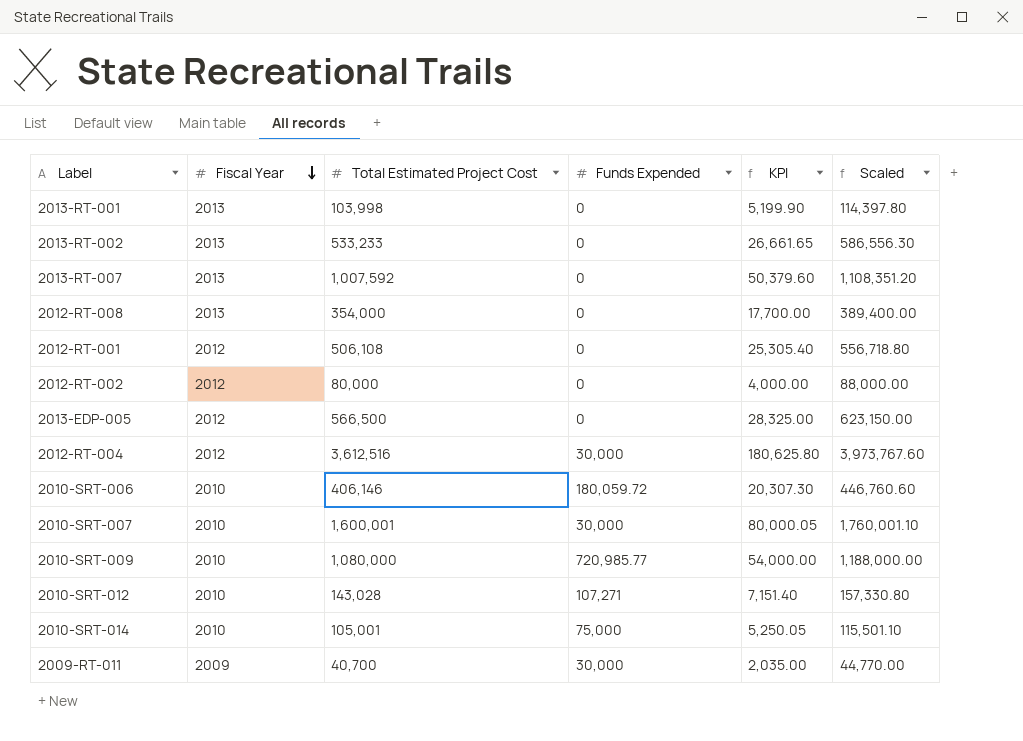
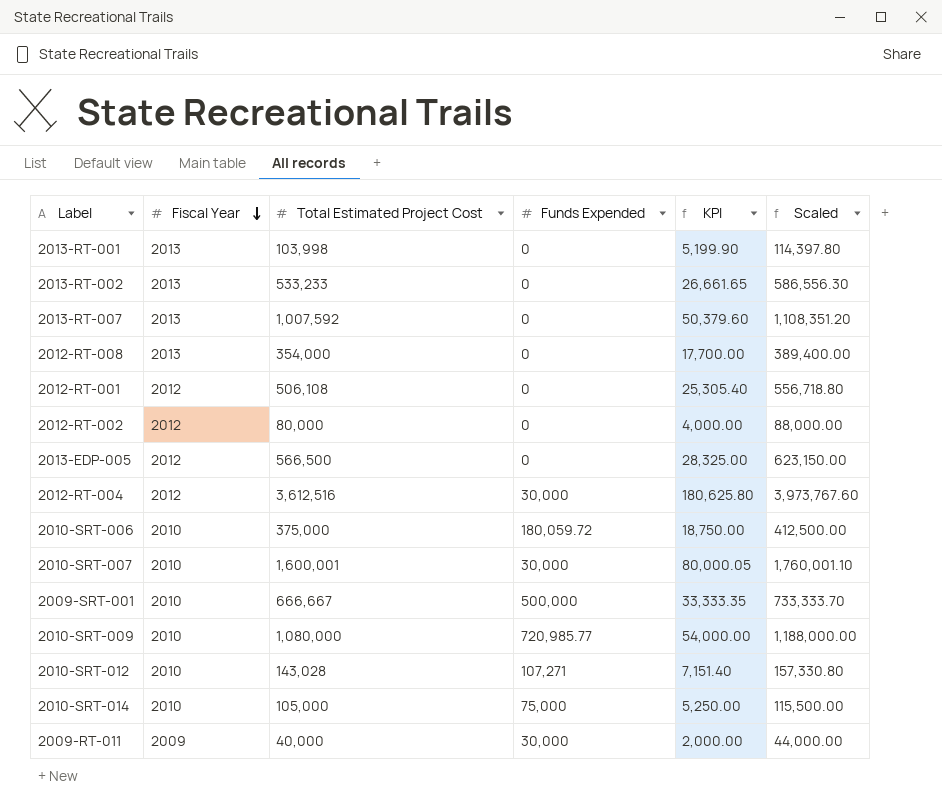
2010-SRT-006 | Total Estimated Project Cost: 406,146 -> 375,000
2010-SRT-006 | KPI: 20,307.30 -> 18,750.00
2010-SRT-006 | Scaled: 446,760.60 -> 412,500.00
row 2009-SRT-001: none -> 2010 | 666,667 | 500,000 | 33,333.35 | 733,333.70
2010-SRT-014 | Total Estimated Project Cost: 105,001 -> 105,000
2010-SRT-014 | KPI: 5,250.05 -> 5,250.00
2010-SRT-014 | Scaled: 115,501.10 -> 115,500.00
2009-RT-011 | Total Estimated Project Cost: 40,700 -> 40,000
2009-RT-011 | KPI: 2,035.00 -> 2,000.00
2009-RT-011 | Scaled: 44,770.00 -> 44,000.00

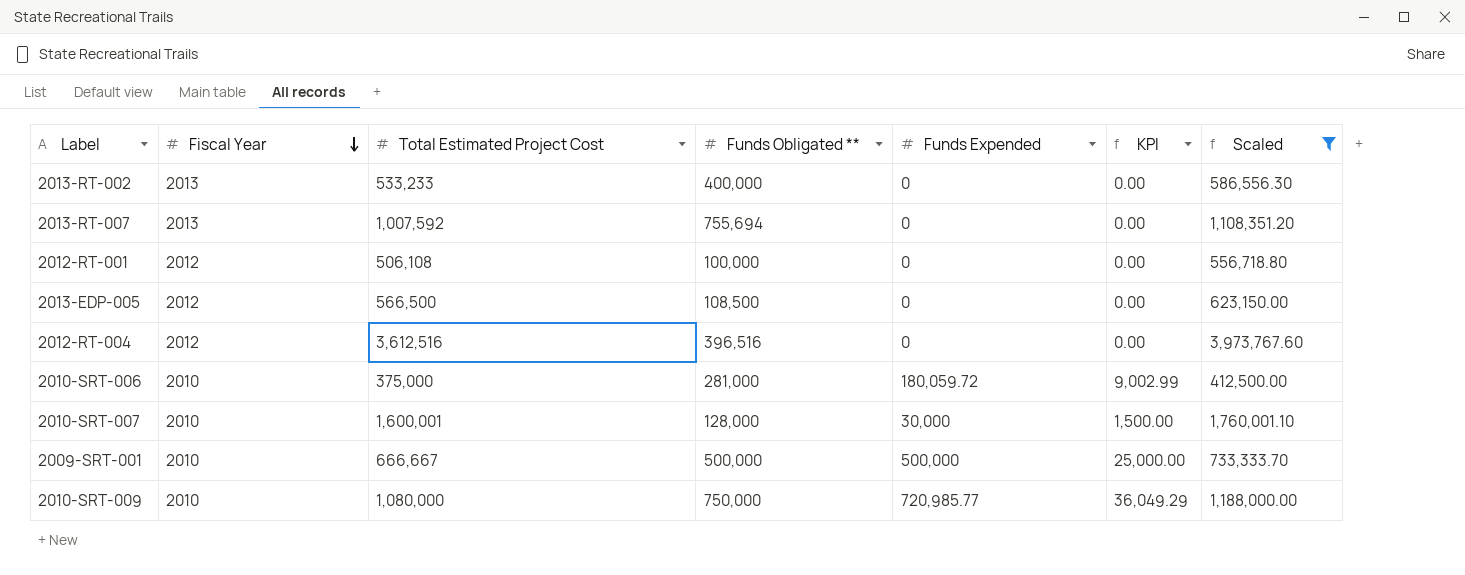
filter: none -> Scaled >= 412,500.00
column Funds Obligated ** | position: none -> 4
column KPI | formula: [Total Estimated Project Cost] * 0.05 -> [Funds Expended] * 0.05
2012-RT-004 | Funds Expended: 30,000 -> 0

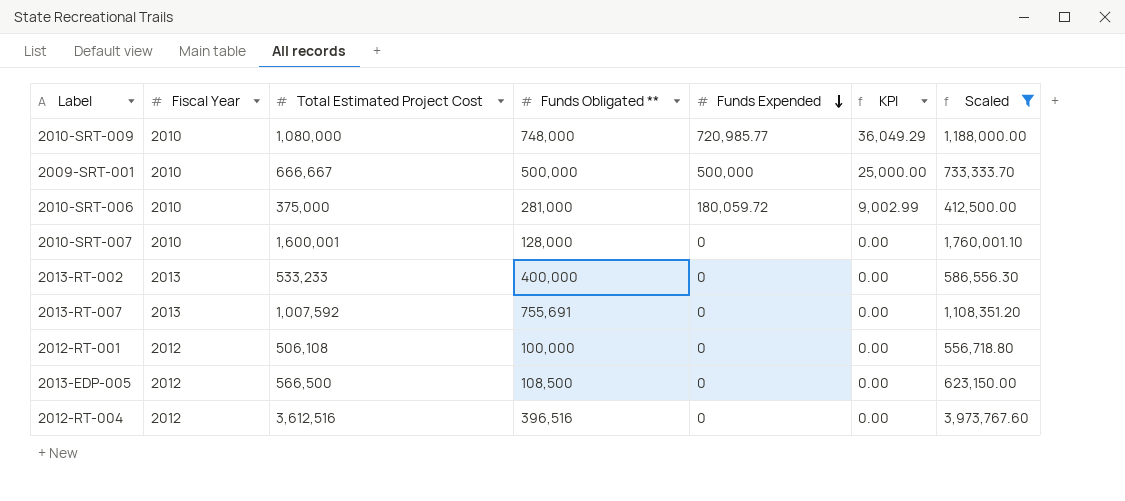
row order: Fiscal Year descending -> Funds Expended descending
2010-SRT-009 | Funds Obligated **: 750,000 -> 748,000
2010-SRT-007 | Funds Expended: 30,000 -> 0
2010-SRT-007 | KPI: 1,500.00 -> 0.00
2013-RT-007 | Funds Obligated **: 755,694 -> 755,691

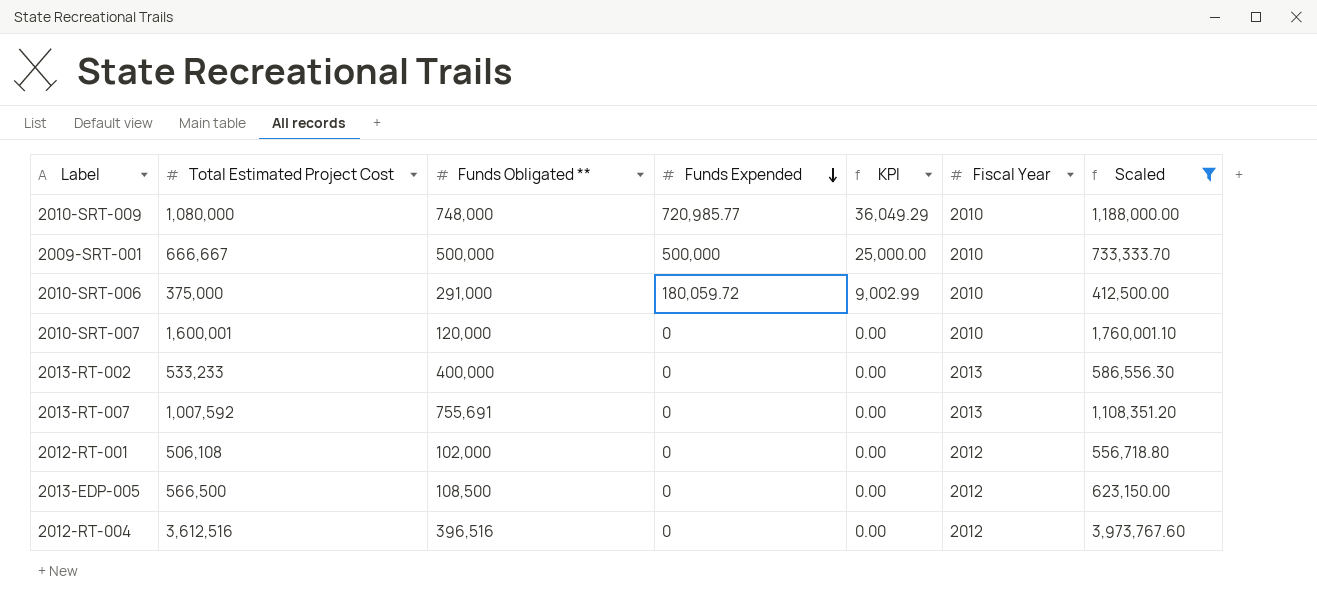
column Fiscal Year | position: 2 -> 6
2010-SRT-006 | Funds Obligated **: 281,000 -> 291,000
2010-SRT-007 | Funds Obligated **: 128,000 -> 120,000
2012-RT-001 | Funds Obligated **: 100,000 -> 102,000

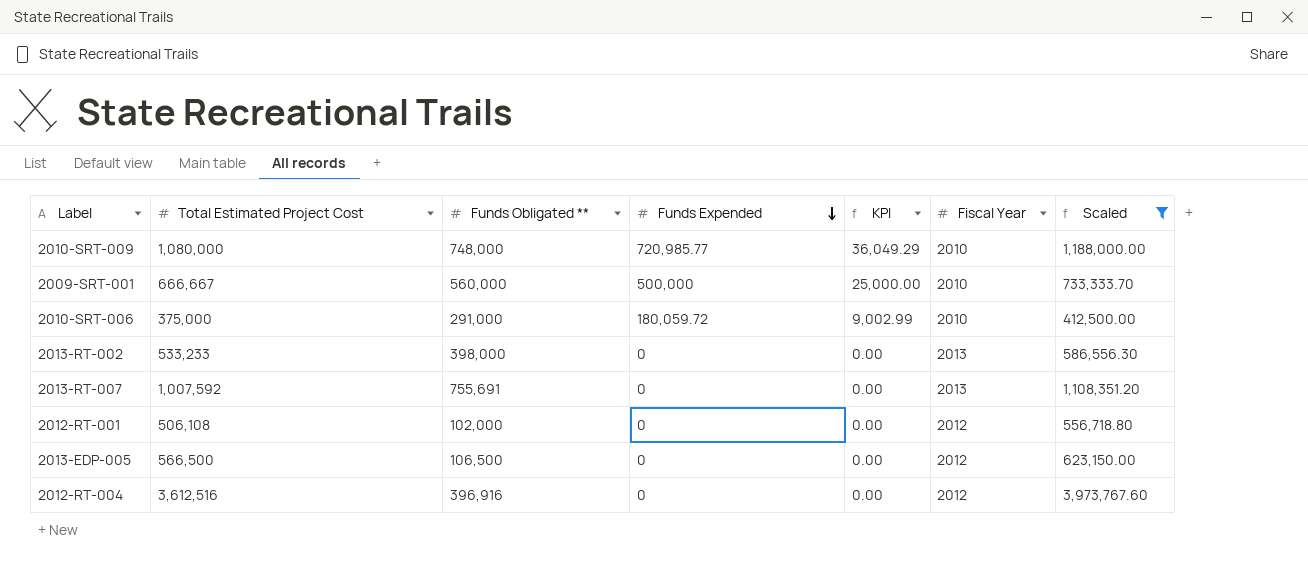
row 2010-SRT-007: 1,600,001 | 120,000 | 0 | 0.00 | 2010 | 1,760,001.10 -> none
2009-SRT-001 | Funds Obligated **: 500,000 -> 560,000
2013-RT-002 | Funds Obligated **: 400,000 -> 398,000
2013-EDP-005 | Funds Obligated **: 108,500 -> 106,500
2012-RT-004 | Funds Obligated **: 396,516 -> 396,916

